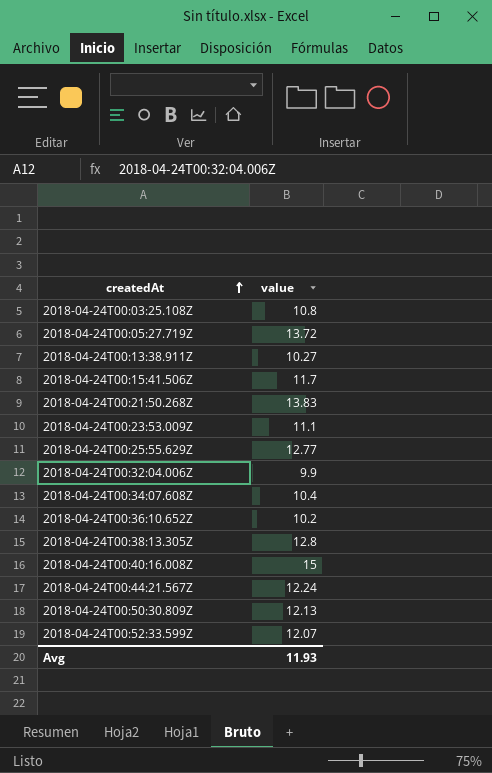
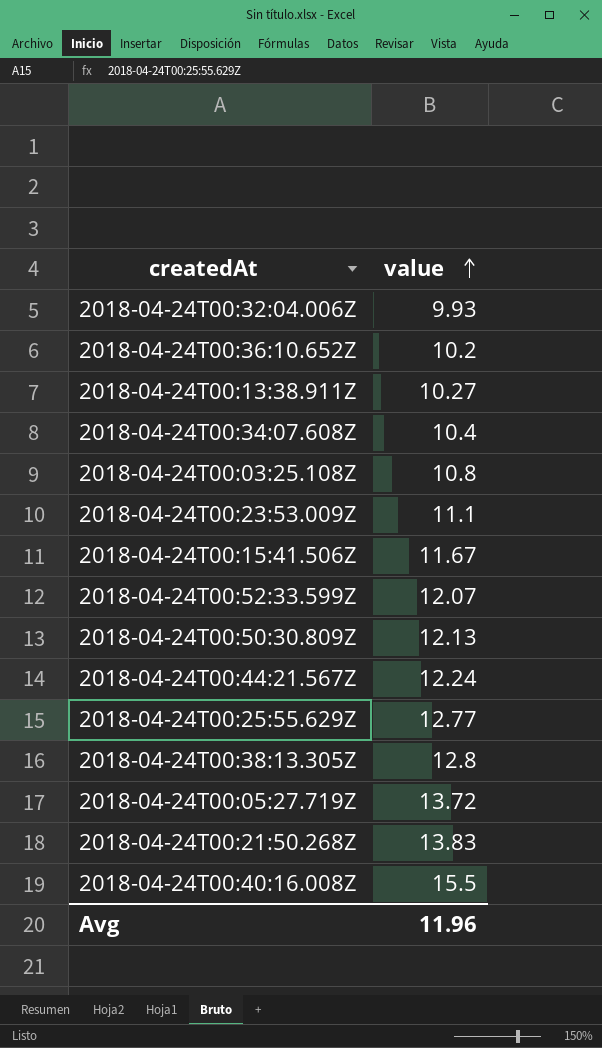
row order: createdAt ascending -> value ascending
2018-04-24T00:32:04.006Z | value: 9.9 -> 9.93
2018-04-24T00:15:41.506Z | value: 11.7 -> 11.67
2018-04-24T00:40:16.008Z | value: 15 -> 15.5
Avg | value: 11.93 -> 11.96

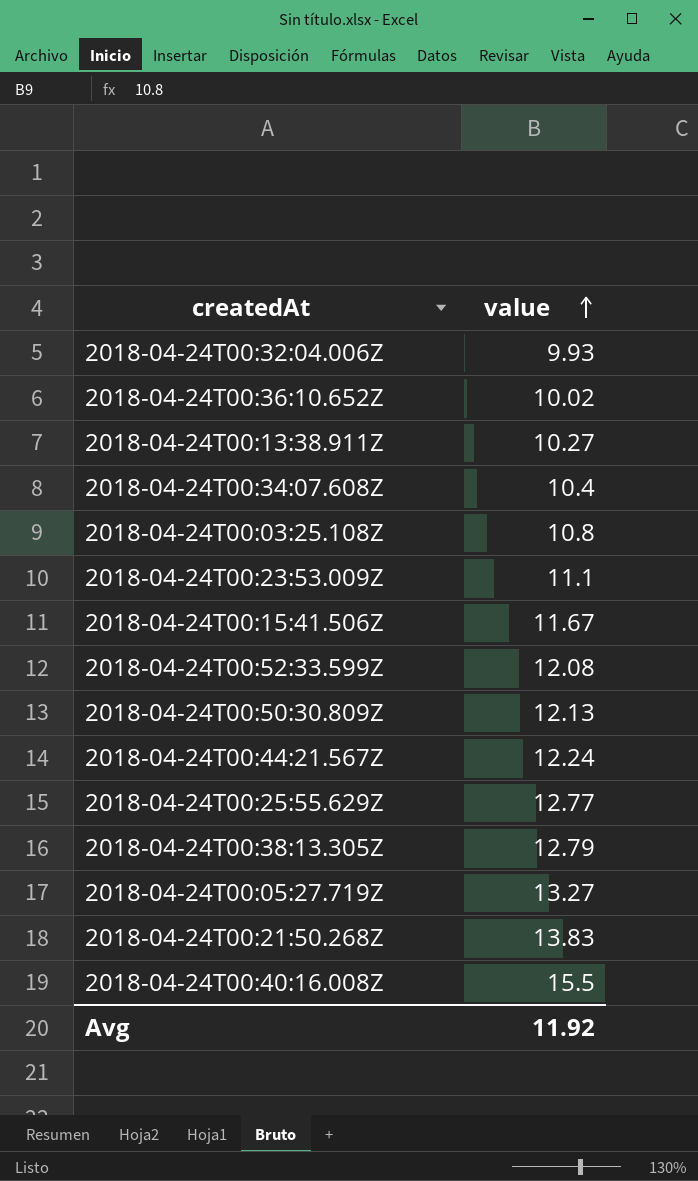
2018-04-24T00:36:10.652Z | value: 10.2 -> 10.02
2018-04-24T00:52:33.599Z | value: 12.07 -> 12.08
2018-04-24T00:38:13.305Z | value: 12.8 -> 12.79
2018-04-24T00:05:27.719Z | value: 13.72 -> 13.27
Avg | value: 11.96 -> 11.92

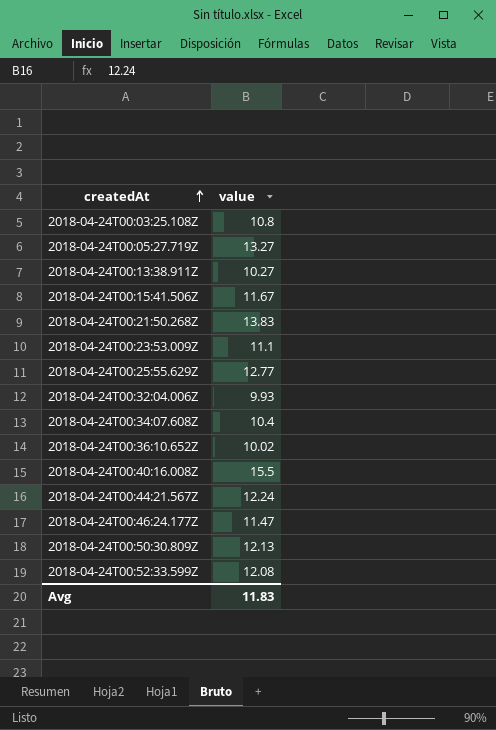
row order: value ascending -> createdAt ascending
row 2018-04-24T00:38:13.305Z: 12.79 -> none
row 2018-04-24T00:46:24.177Z: none -> 11.47
Avg | value: 11.92 -> 11.83

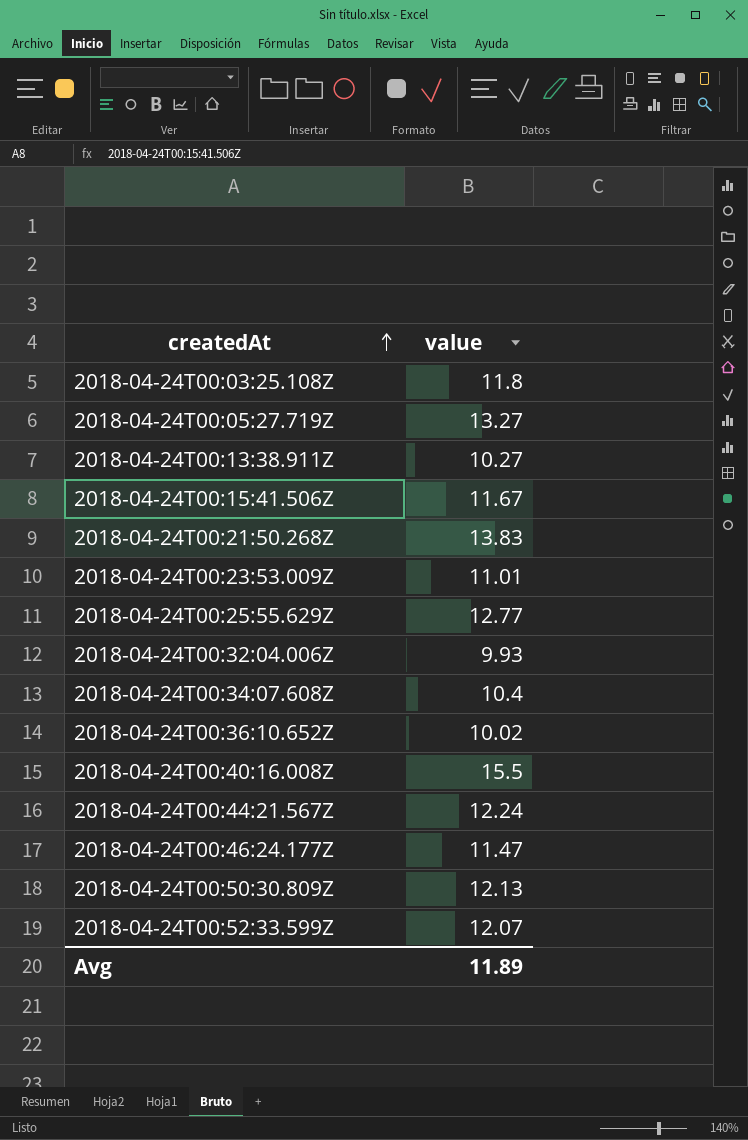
2018-04-24T00:03:25.108Z | value: 10.8 -> 11.8
2018-04-24T00:23:53.009Z | value: 11.1 -> 11.01
2018-04-24T00:52:33.599Z | value: 12.08 -> 12.07
Avg | value: 11.83 -> 11.89

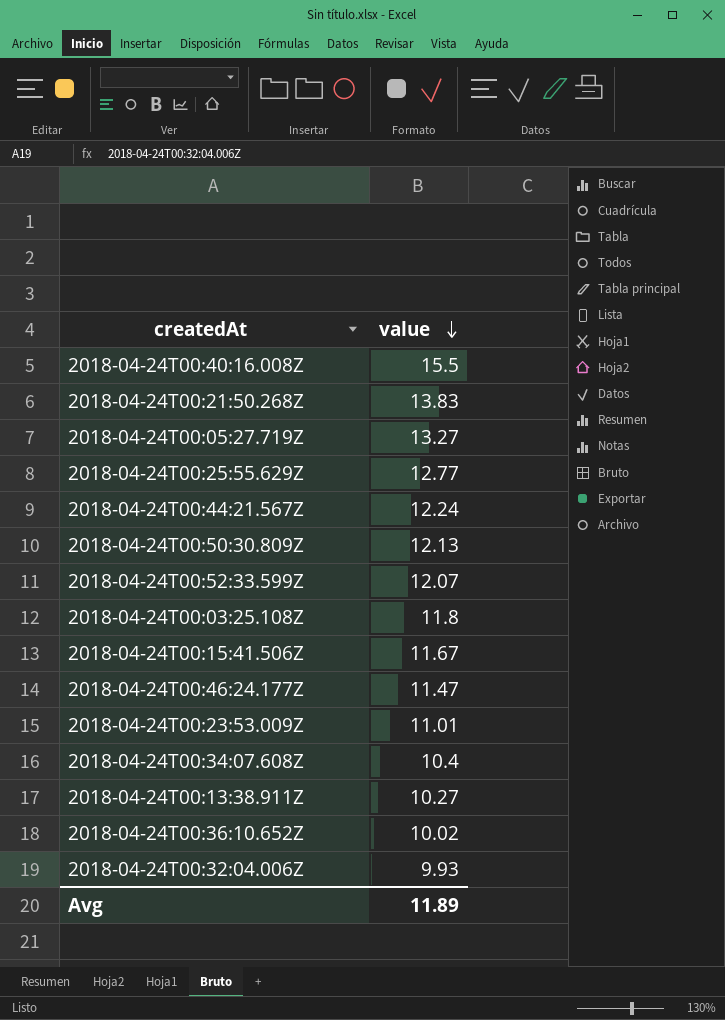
row order: createdAt ascending -> value descending

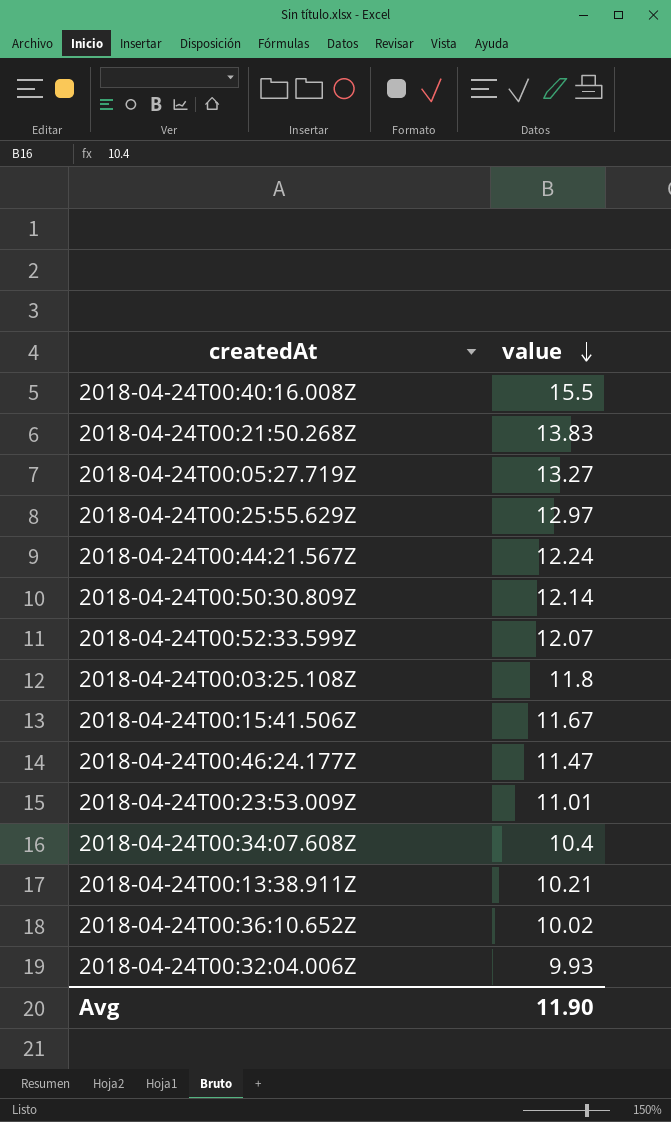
2018-04-24T00:25:55.629Z | value: 12.77 -> 12.97
2018-04-24T00:50:30.809Z | value: 12.13 -> 12.14
2018-04-24T00:13:38.911Z | value: 10.27 -> 10.21
Avg | value: 11.89 -> 11.90

